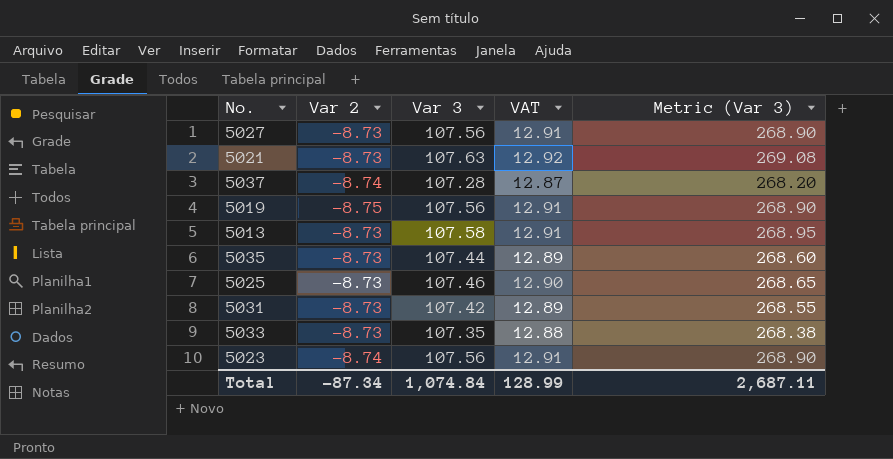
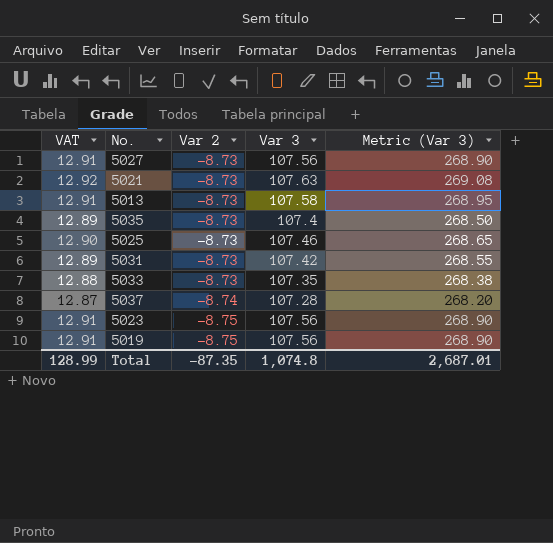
row order: none -> Var 2 descending
column VAT | position: 4 -> 1
5035 | Var 3: 107.44 -> 107.4
5035 | Metric (Var 3): 268.60 -> 268.50
5023 | Var 2: -8.74 -> -8.75
Total | Var 2: -87.34 -> -87.35
Total | Var 3: 1,074.84 -> 1,074.8
Total | Metric (Var 3): 2,687.11 -> 2,687.01

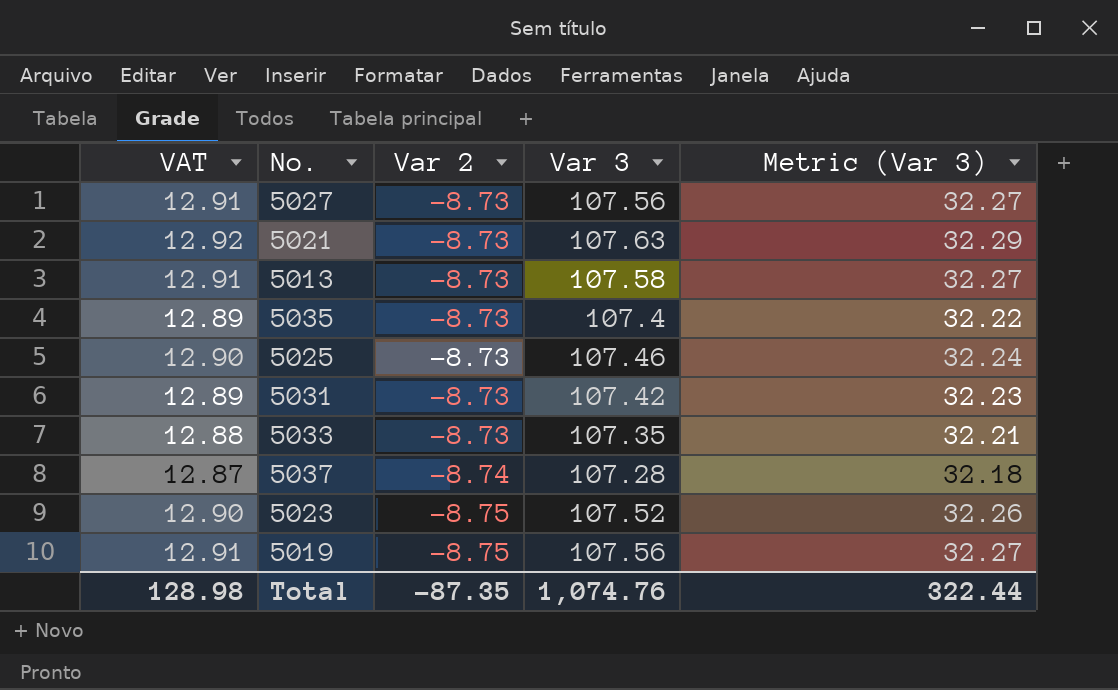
column Metric (Var 3) | formula: [Var 3] * 2.5 -> [Var 3] * 0.3
5023 | VAT: 12.91 -> 12.90
5023 | Var 3: 107.56 -> 107.52
Total | VAT: 128.99 -> 128.98
Total | Var 3: 1,074.8 -> 1,074.76
Total | Metric (Var 3): 2,687.01 -> 322.44

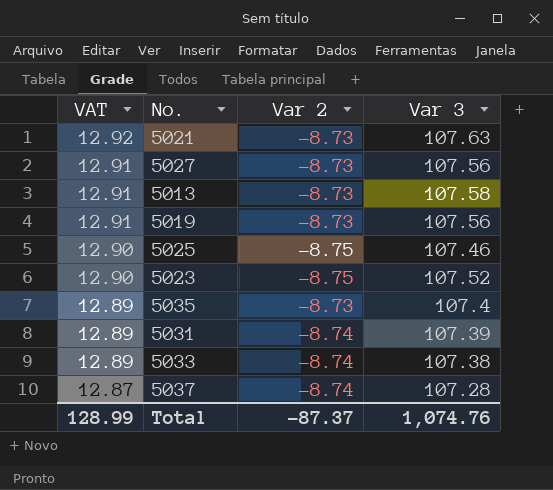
row order: Var 2 descending -> VAT descending
column Metric (Var 3) | formula: [Var 3] * 0.3 -> none
5019 | Var 2: -8.75 -> -8.73
5025 | Var 2: -8.73 -> -8.75
5031 | Var 2: -8.73 -> -8.74
5031 | Var 3: 107.42 -> 107.39
5033 | VAT: 12.88 -> 12.89
5033 | Var 2: -8.73 -> -8.74
5033 | Var 3: 107.35 -> 107.38
Total | VAT: 128.98 -> 128.99
Total | Var 2: -87.35 -> -87.37

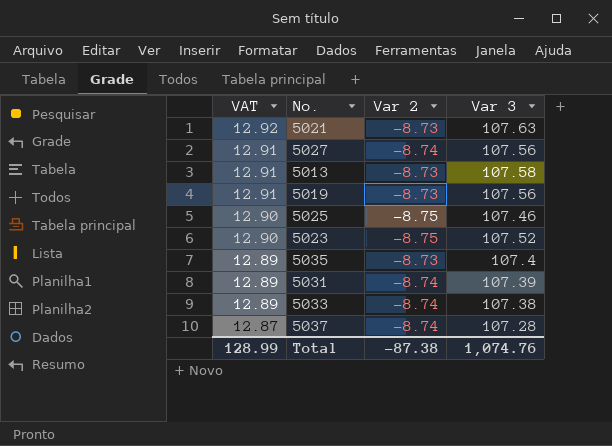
5027 | Var 2: -8.73 -> -8.74
Total | Var 2: -87.37 -> -87.38

